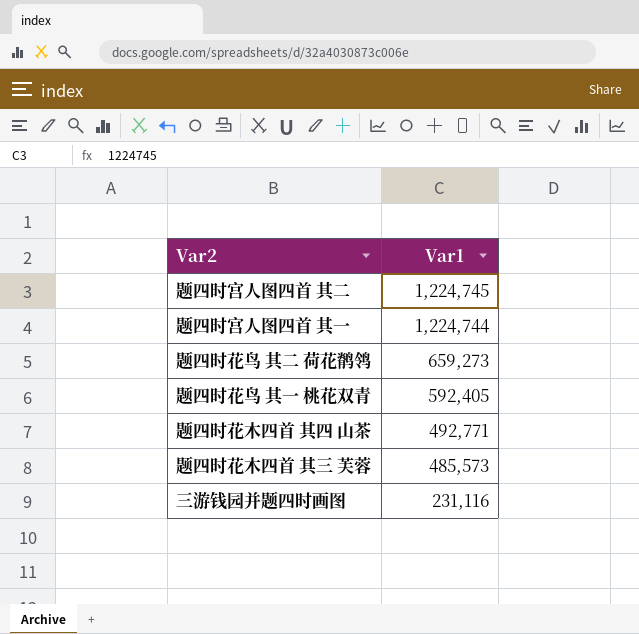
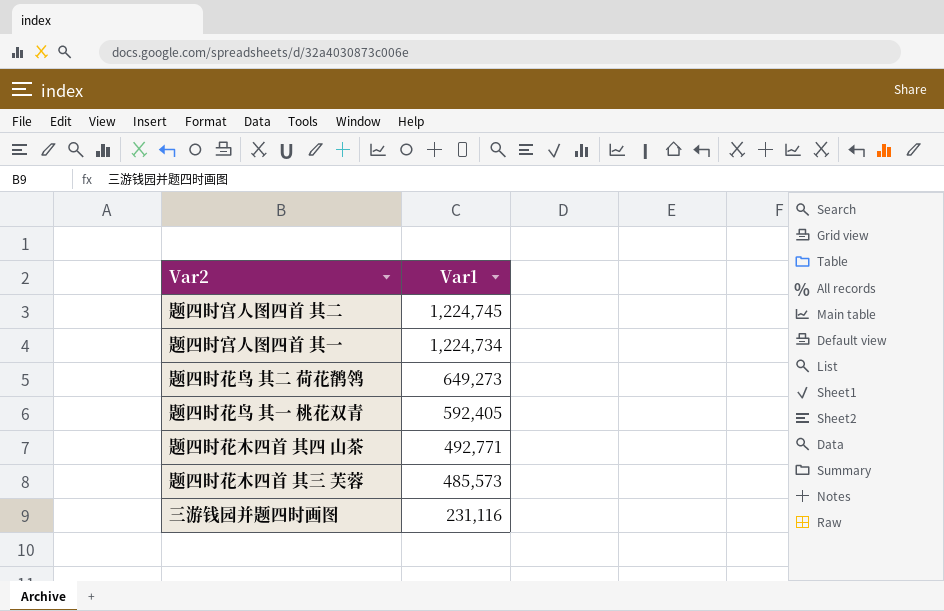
题四时宫人图四首 其一 | Var1: 1,224,744 -> 1,224,734
题四时花鸟 其二 荷花鹡鸰 | Var1: 659,273 -> 649,273

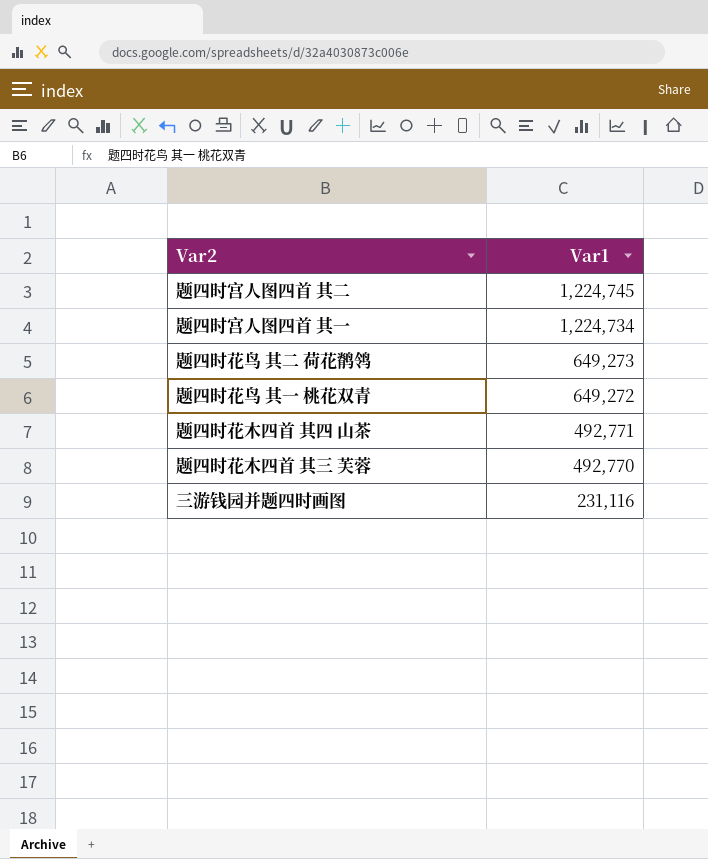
题四时花鸟 其一 桃花双青 | Var1: 592,405 -> 649,272
题四时花木四首 其三 芙蓉 | Var1: 485,573 -> 492,770

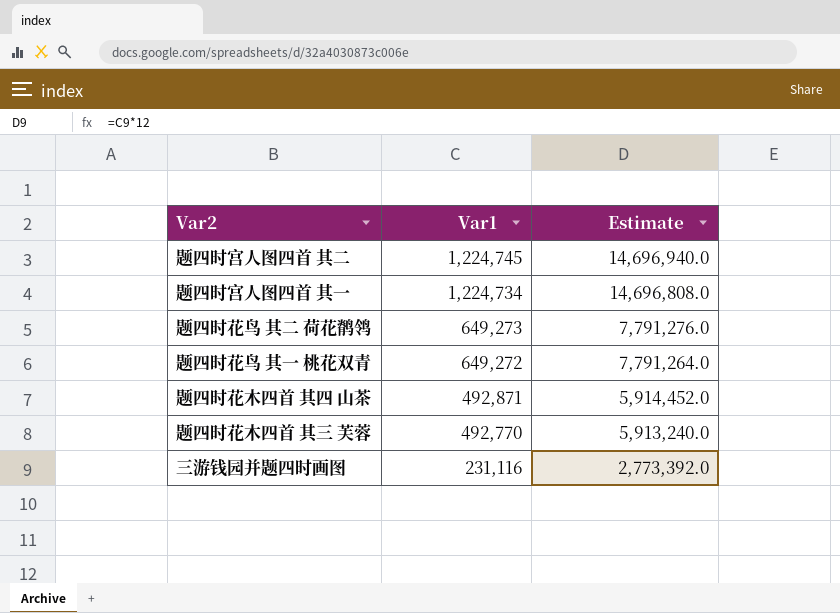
column Estimate | formula: none -> [Var1] * 12
题四时花木四首 其四 山茶 | Var1: 492,771 -> 492,871

